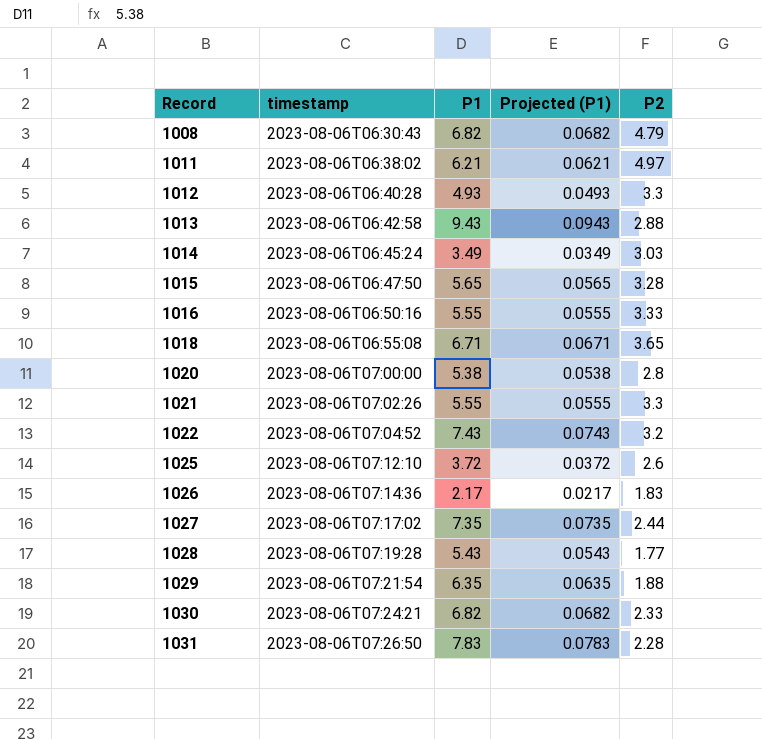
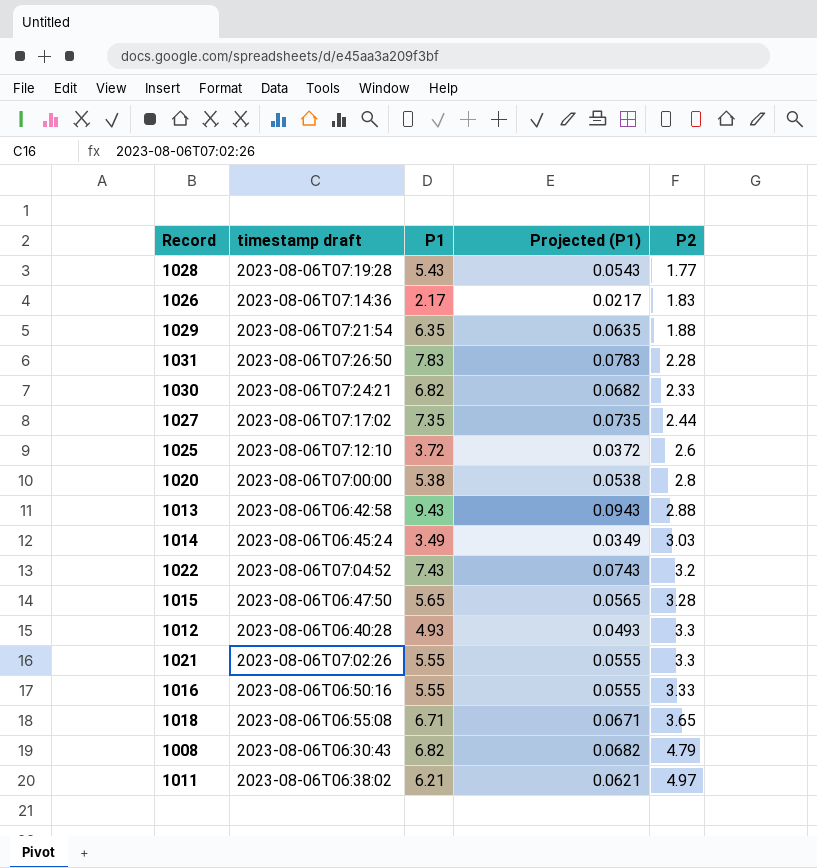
row order: Record ascending -> P2 ascending
column name: timestamp -> timestamp draft

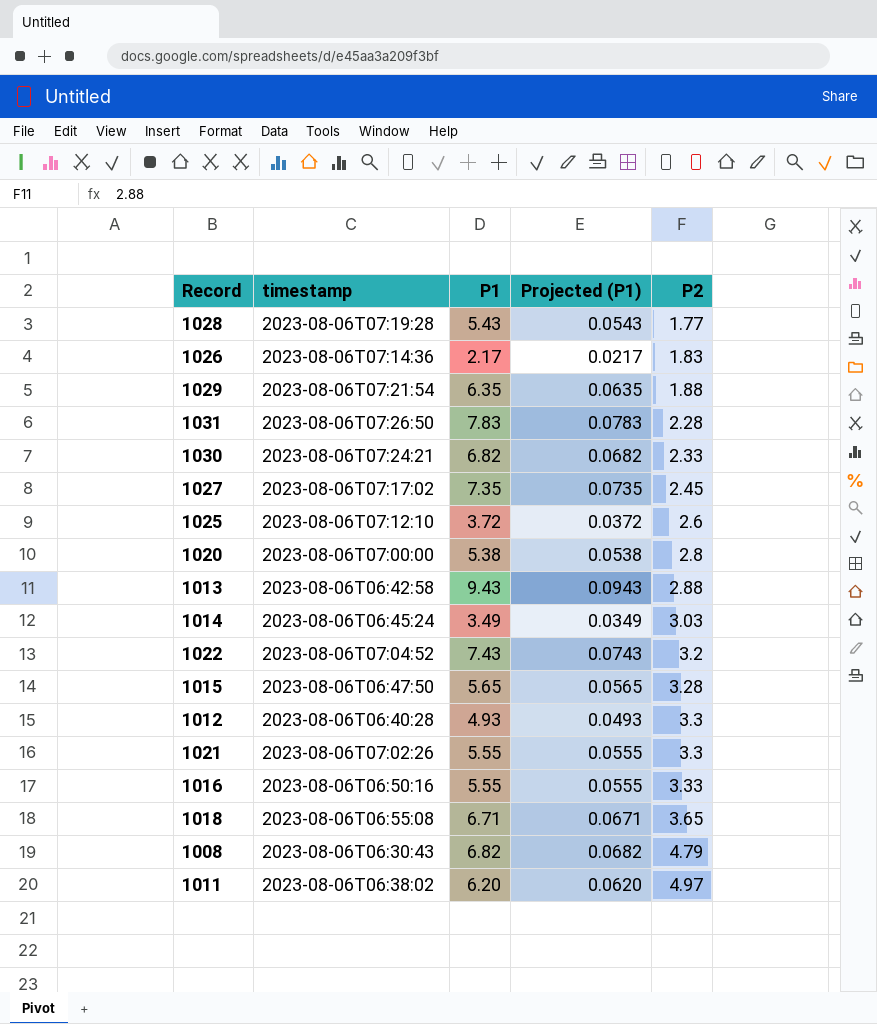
column name: timestamp draft -> timestamp
1027 | P2: 2.44 -> 2.45
1011 | P1: 6.21 -> 6.20
1011 | Projected (P1): 0.0621 -> 0.0620

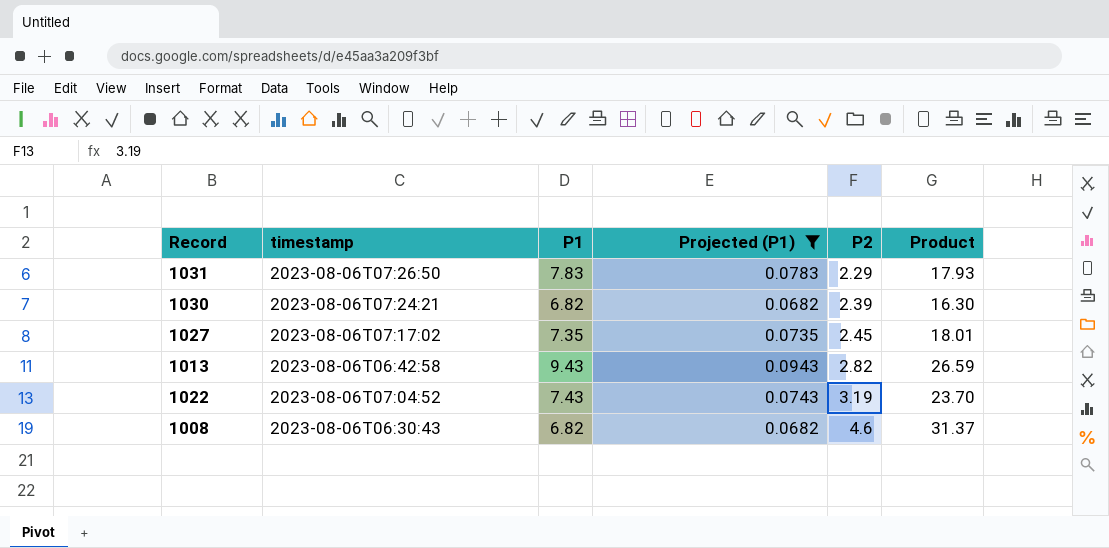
filter: none -> Projected (P1) >= 0.0682
column Product | formula: none -> [P1] * [P2]
1031 | P2: 2.28 -> 2.29
1030 | P2: 2.33 -> 2.39
1013 | P2: 2.88 -> 2.82
1022 | P2: 3.2 -> 3.19
1008 | P2: 4.79 -> 4.6

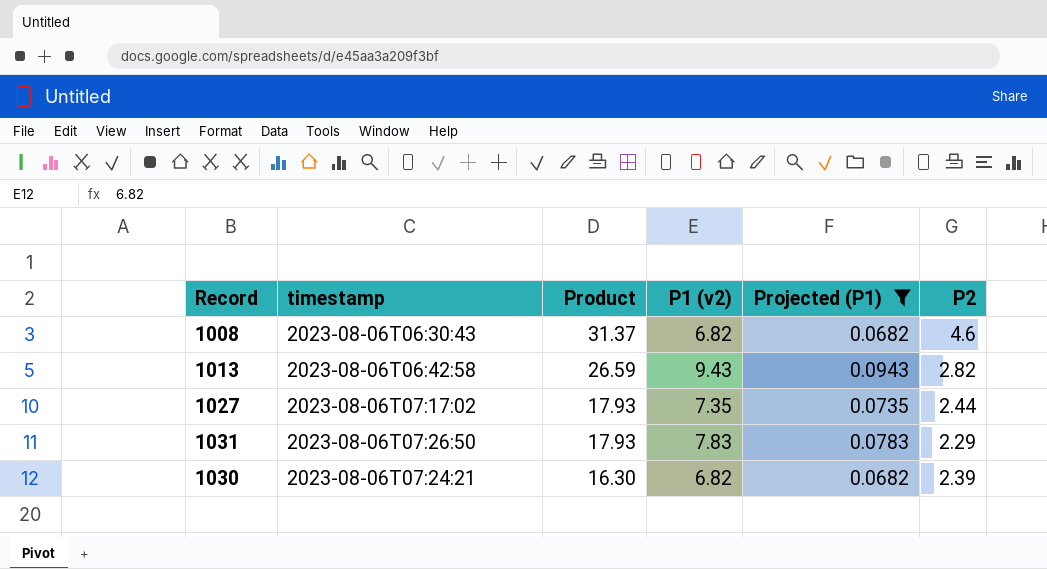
row order: P2 ascending -> Product descending
column Product | position: 6 -> 3
column name: P1 -> P1 (v2)
row 1022: 2023-08-06T07:04:52 | 7.43 | 0.0743 | 3.19 | 23.70 -> none
1027 | Product: 18.01 -> 17.93
1027 | P2: 2.45 -> 2.44

